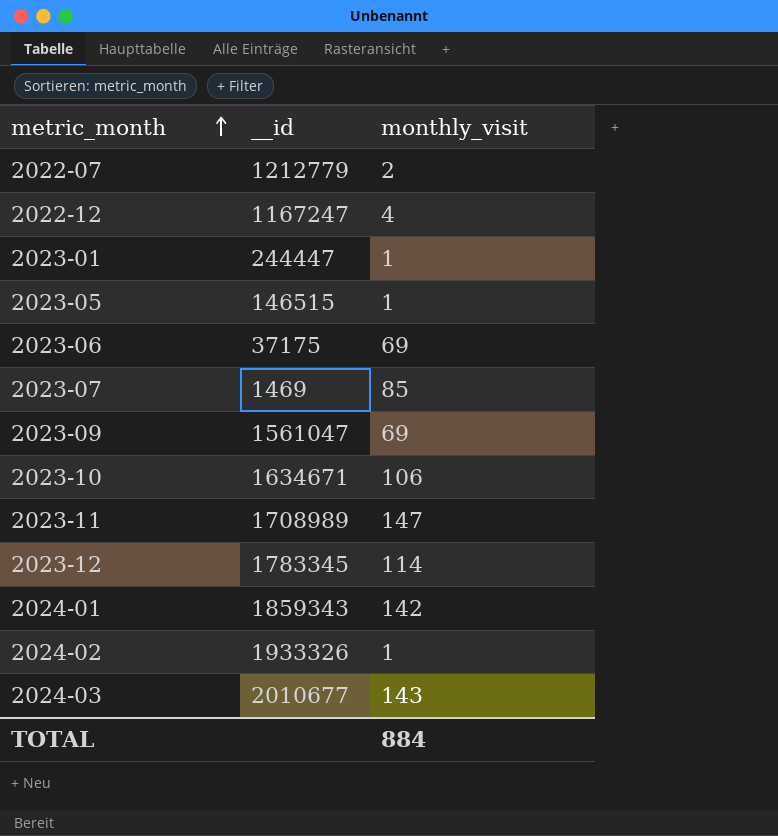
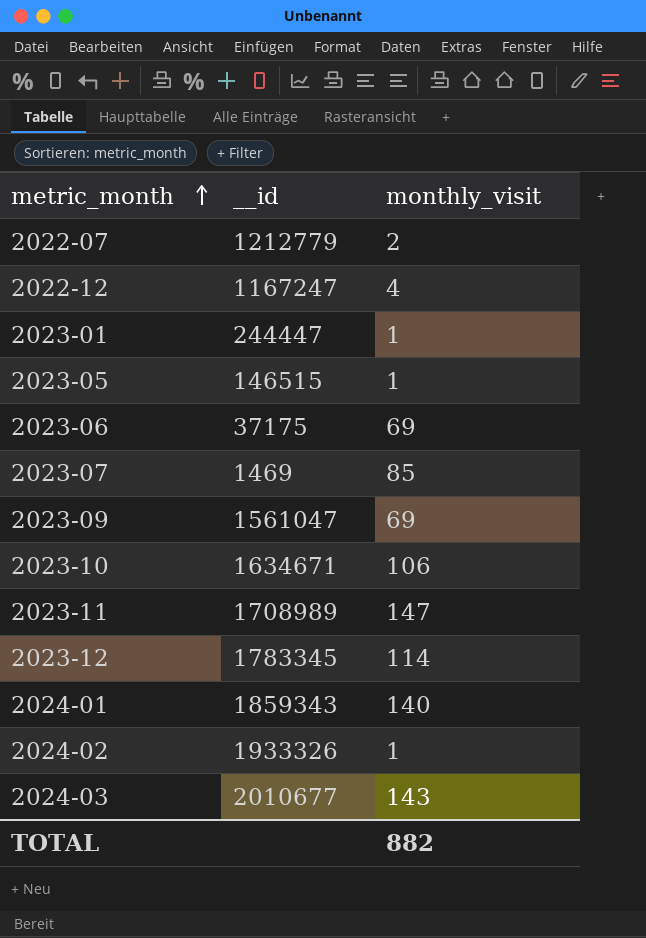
2024-01 | monthly_visit: 142 -> 140
TOTAL | monthly_visit: 884 -> 882

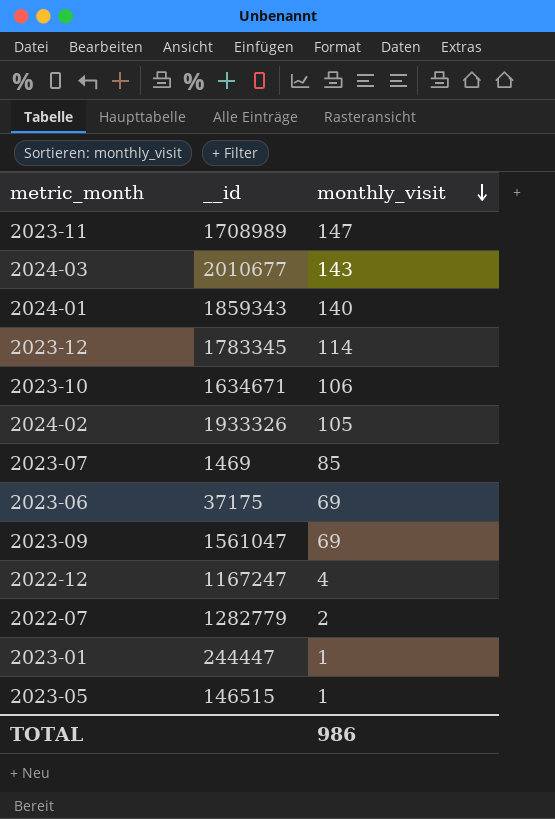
row order: metric_month ascending -> monthly_visit descending
2024-02 | monthly_visit: 1 -> 105
2022-07 | __id: 1212779 -> 1282779
TOTAL | monthly_visit: 882 -> 986

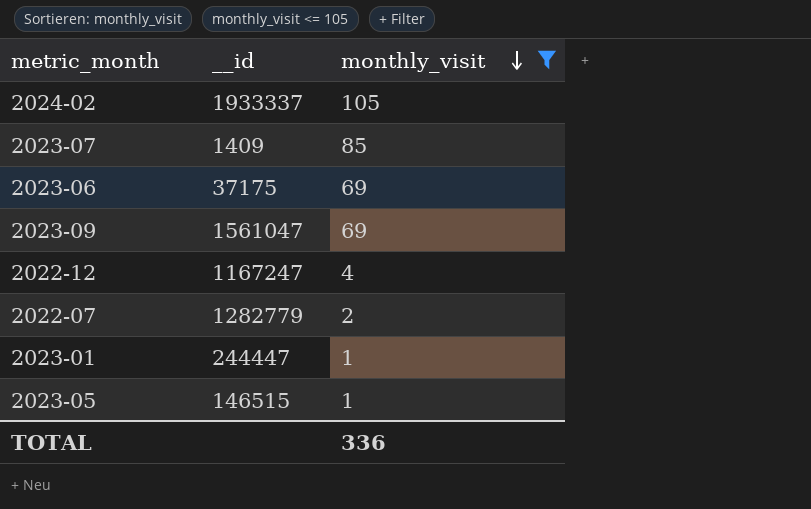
filter: none -> monthly_visit <= 105
2024-02 | __id: 1933326 -> 1933337
2023-07 | __id: 1469 -> 1409
TOTAL | monthly_visit: 986 -> 336

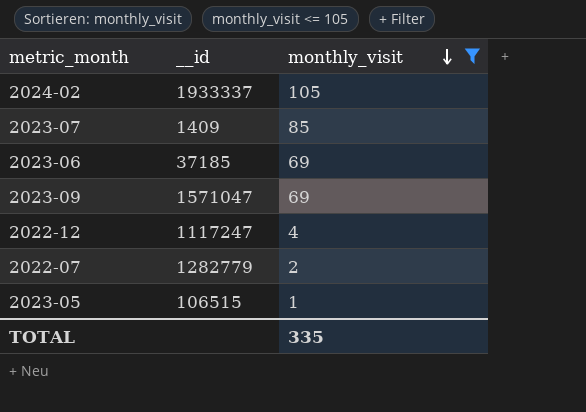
row 2023-01: 244447 | 1 -> none
2023-06 | __id: 37175 -> 37185
2023-09 | __id: 1561047 -> 1571047
2022-12 | __id: 1167247 -> 1117247
2023-05 | __id: 146515 -> 106515
TOTAL | monthly_visit: 336 -> 335

